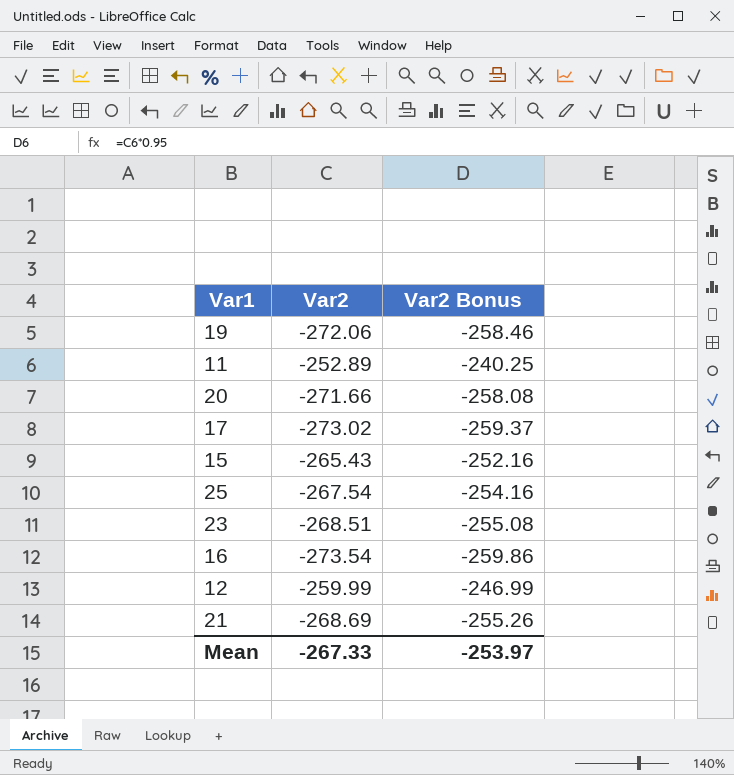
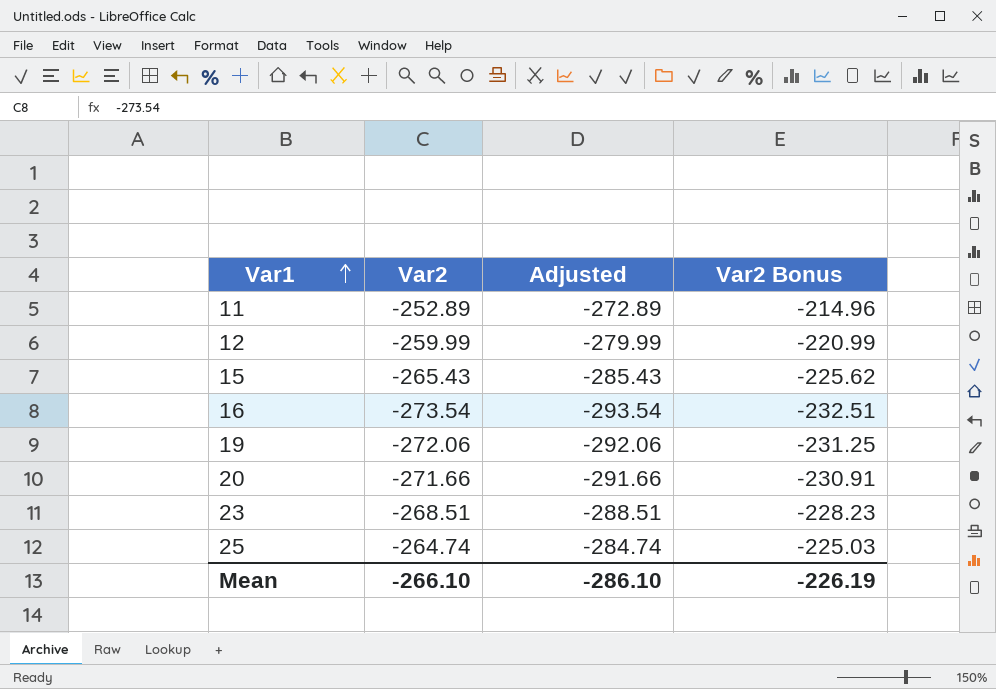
row order: none -> Var1 ascending
column Adjusted | formula: none -> [Var2] - 20
column Var2 Bonus | formula: [Var2] * 0.95 -> [Var2] * 0.85
row 17: -273.02 | -259.37 -> none
row 21: -268.69 | -255.26 -> none
25 | Var2: -267.54 -> -264.74
Mean | Var2: -267.33 -> -266.10
Mean | Var2 Bonus: -253.97 -> -226.19

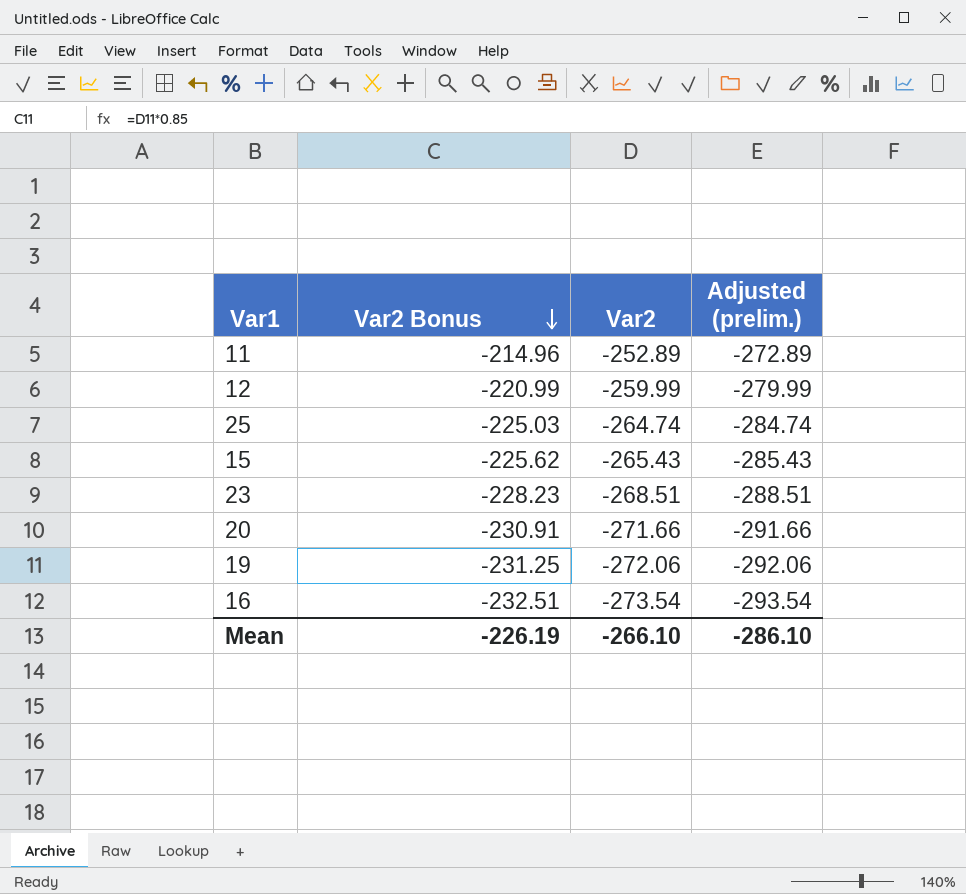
row order: Var1 ascending -> Var2 Bonus descending
column Var2 Bonus | position: 4 -> 2
column name: Adjusted -> Adjusted (prelim.)

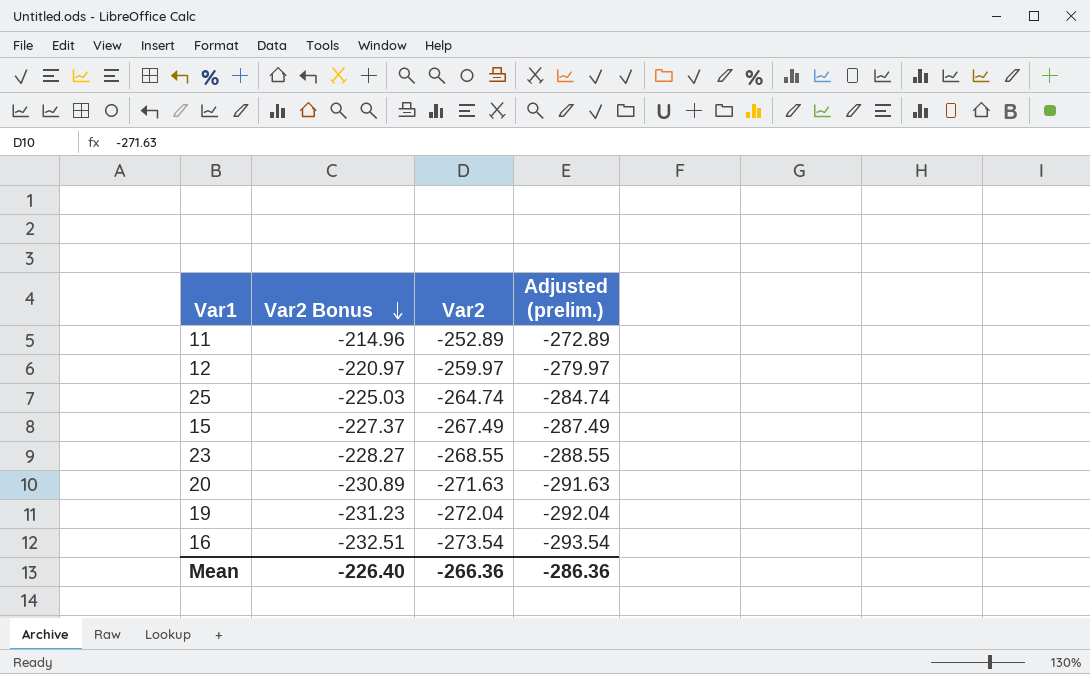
12 | Var2 Bonus: -220.99 -> -220.97
12 | Var2: -259.99 -> -259.97
12 | Adjusted (prelim.): -279.99 -> -279.97
15 | Var2 Bonus: -225.62 -> -227.37
15 | Var2: -265.43 -> -267.49
15 | Adjusted (prelim.): -285.43 -> -287.49
23 | Var2 Bonus: -228.23 -> -228.27
23 | Var2: -268.51 -> -268.55
23 | Adjusted (prelim.): -288.51 -> -288.55
20 | Var2 Bonus: -230.91 -> -230.89
20 | Var2: -271.66 -> -271.63
20 | Adjusted (prelim.): -291.66 -> -291.63
19 | Var2 Bonus: -231.25 -> -231.23
19 | Var2: -272.06 -> -272.04
19 | Adjusted (prelim.): -292.06 -> -292.04
Mean | Var2 Bonus: -226.19 -> -226.40
Mean | Var2: -266.10 -> -266.36
Mean | Adjusted (prelim.): -286.10 -> -286.36

